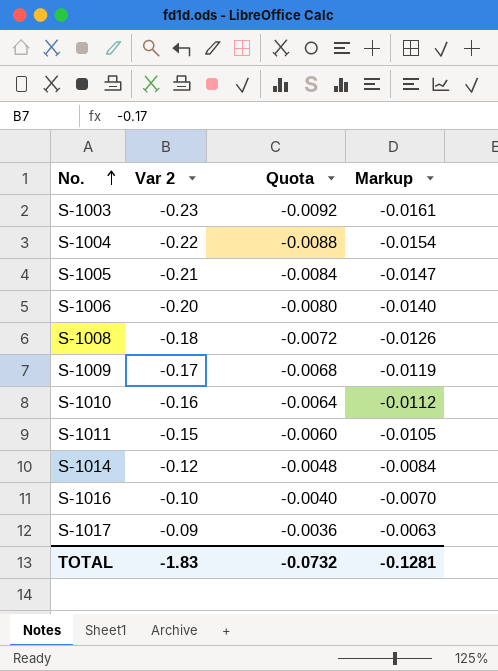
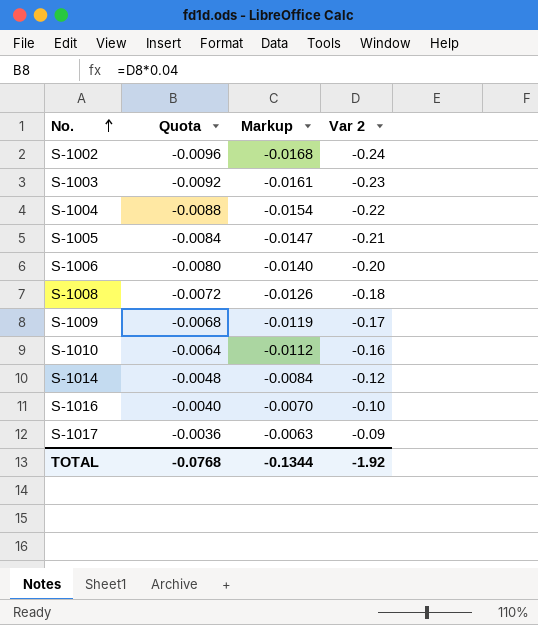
column Var 2 | position: 2 -> 4
row S-1011: -0.15 | -0.0060 | -0.0105 -> none
row S-1002: none -> -0.0096 | -0.0168 | -0.24
TOTAL | Quota: -0.0732 -> -0.0768
TOTAL | Markup: -0.1281 -> -0.1344
TOTAL | Var 2: -1.83 -> -1.92

